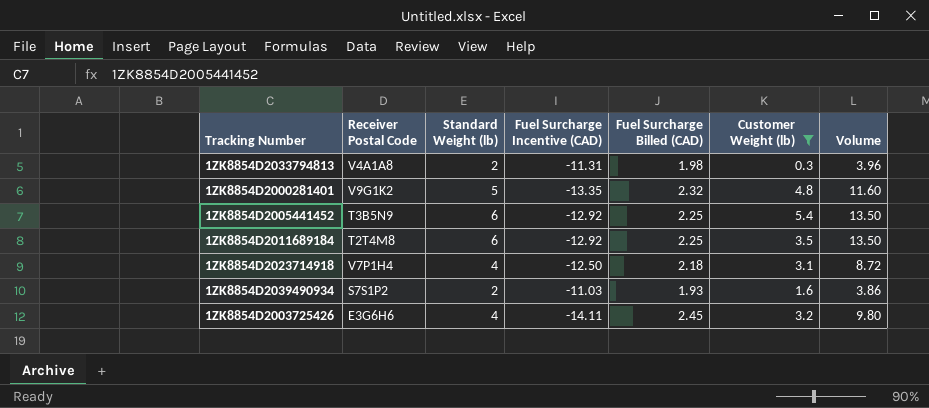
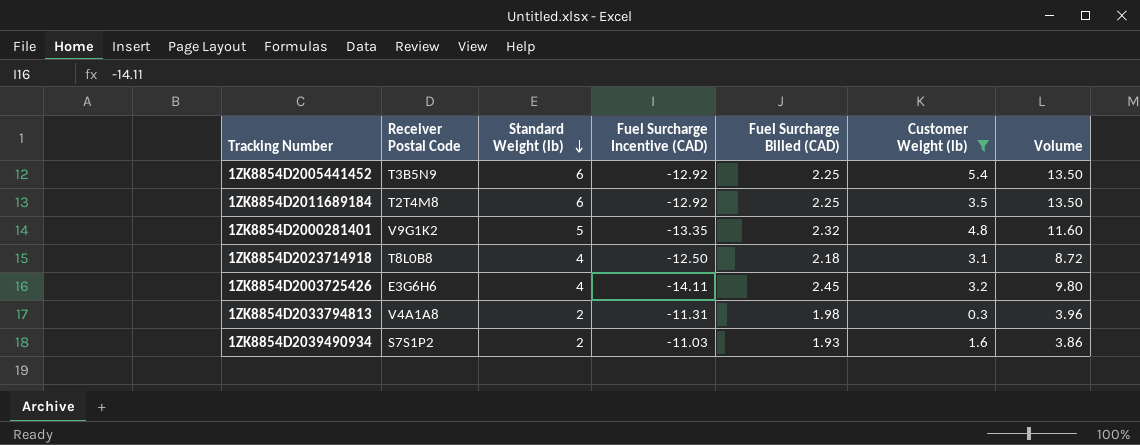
row order: none -> Standard Weight (lb) descending
1ZK8854D2023714918 | Receiver Postal Code: V7P1H4 -> T8L0B8

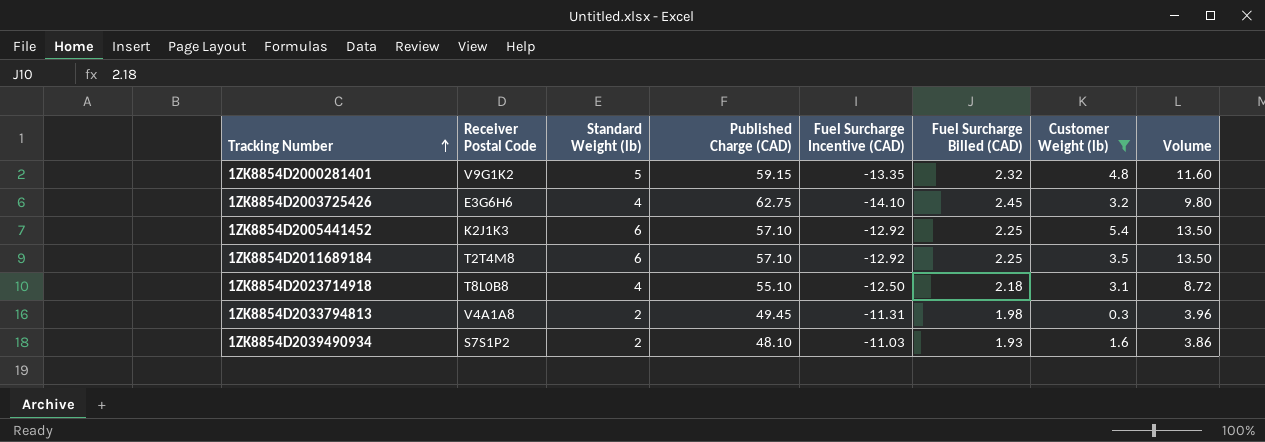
row order: Standard Weight (lb) descending -> Tracking Number ascending
column Published Charge (CAD) | position: none -> 4
1ZK8854D2003725426 | Fuel Surcharge Incentive (CAD): -14.11 -> -14.10
1ZK8854D2005441452 | Receiver Postal Code: T3B5N9 -> K2J1K3

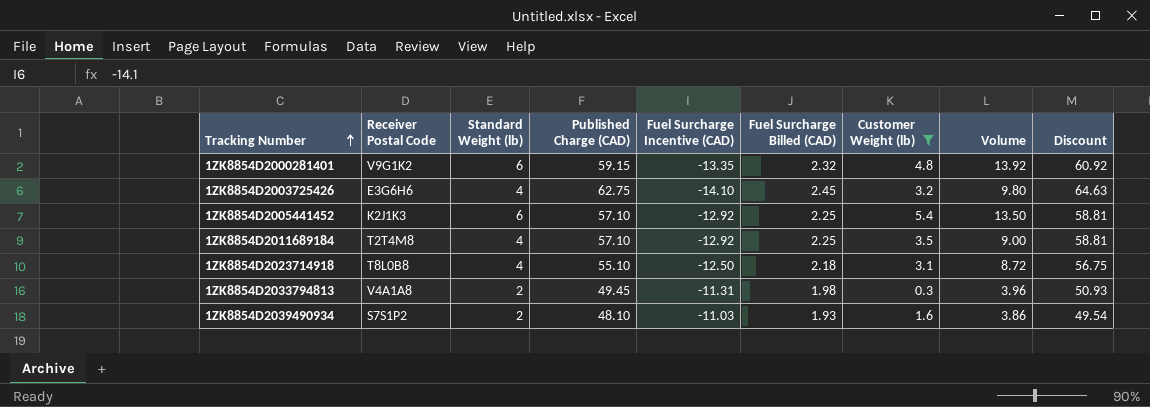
column Discount | formula: none -> [Published Charge (CAD)] * 1.03
1ZK8854D2000281401 | Standard Weight (lb): 5 -> 6
1ZK8854D2000281401 | Volume: 11.60 -> 13.92
1ZK8854D2011689184 | Standard Weight (lb): 6 -> 4
1ZK8854D2011689184 | Volume: 13.50 -> 9.00

